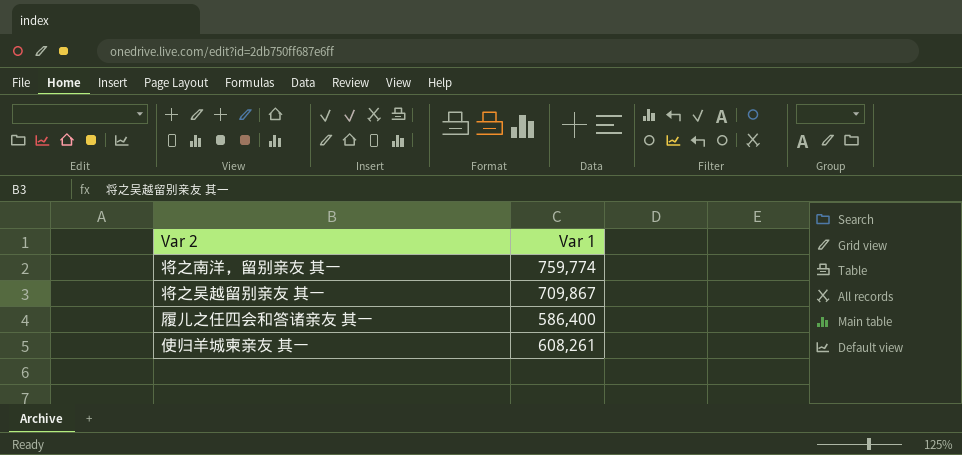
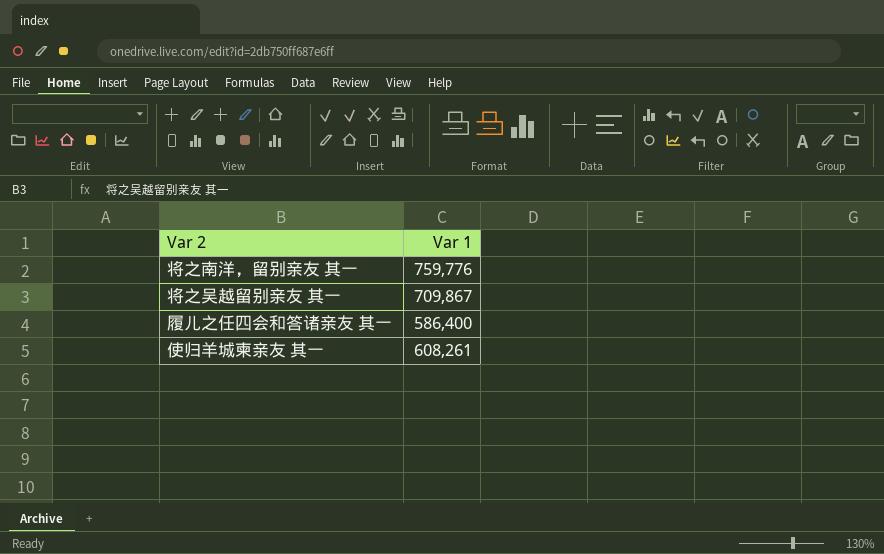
将之南洋，留别亲友 其一 | Var 1: 759,774 -> 759,776

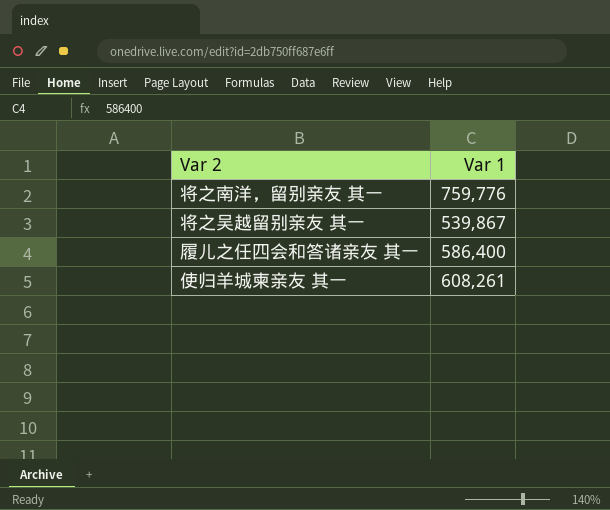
将之吴越留别亲友 其一 | Var 1: 709,867 -> 539,867

